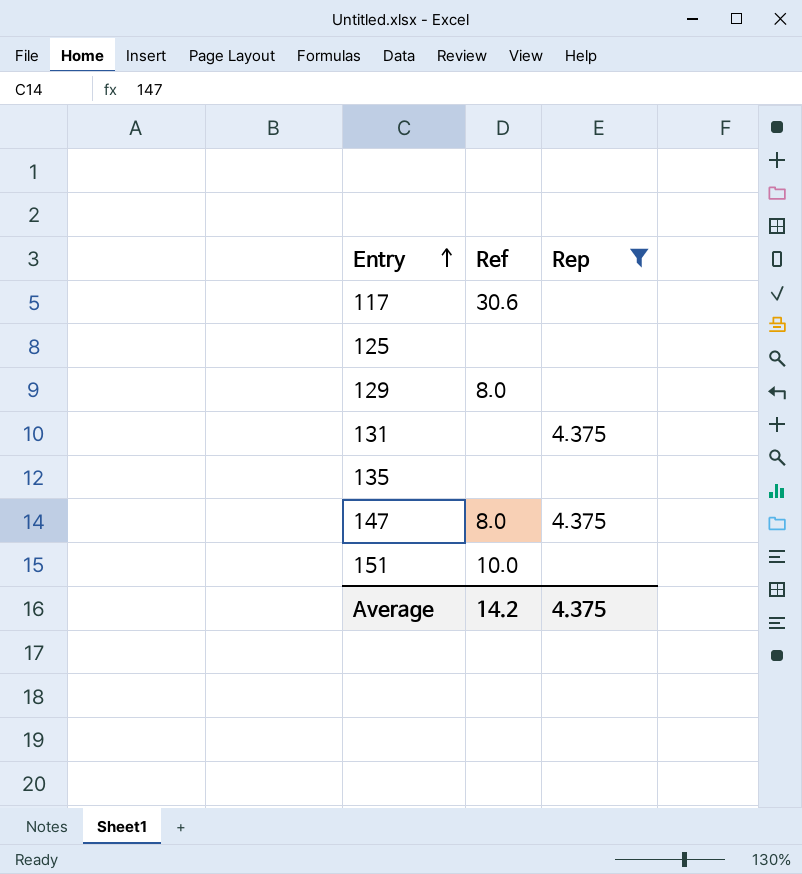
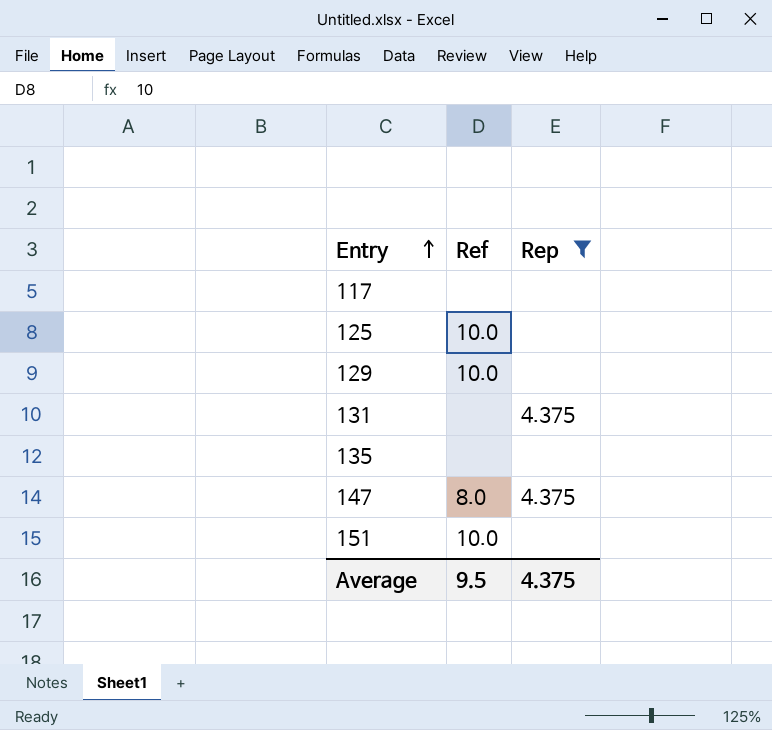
117 | Ref: 30.6 -> none
125 | Ref: none -> 10.0
129 | Ref: 8.0 -> 10.0
Average | Ref: 14.2 -> 9.5

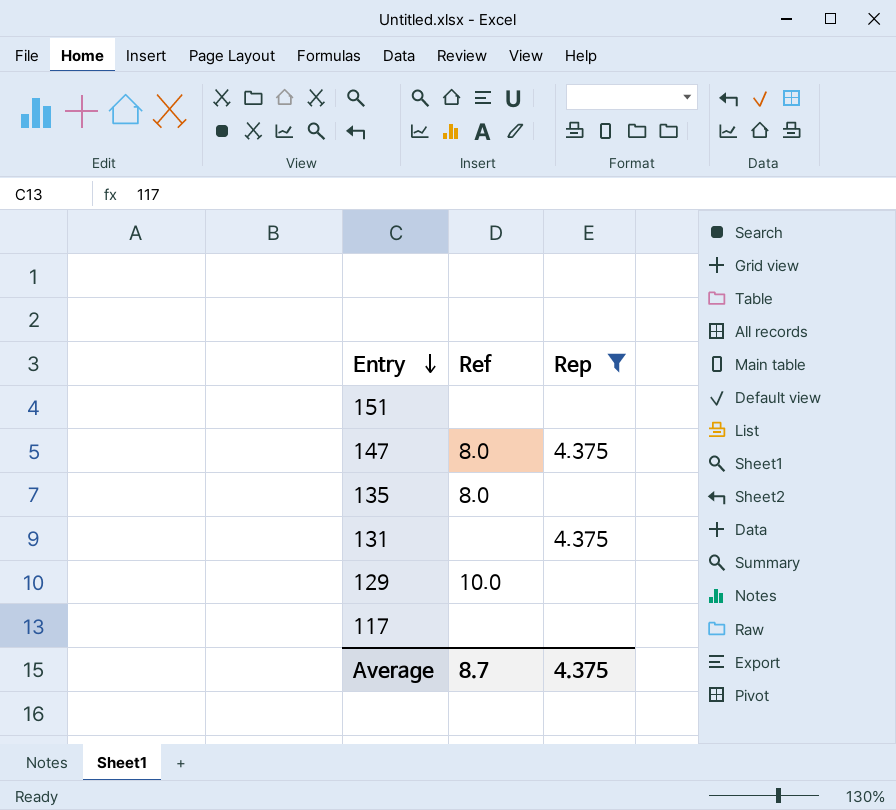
row order: Entry ascending -> Entry descending
row 125: 10.0 | none -> none
151 | Ref: 10.0 -> none
135 | Ref: none -> 8.0
Average | Ref: 9.5 -> 8.7

